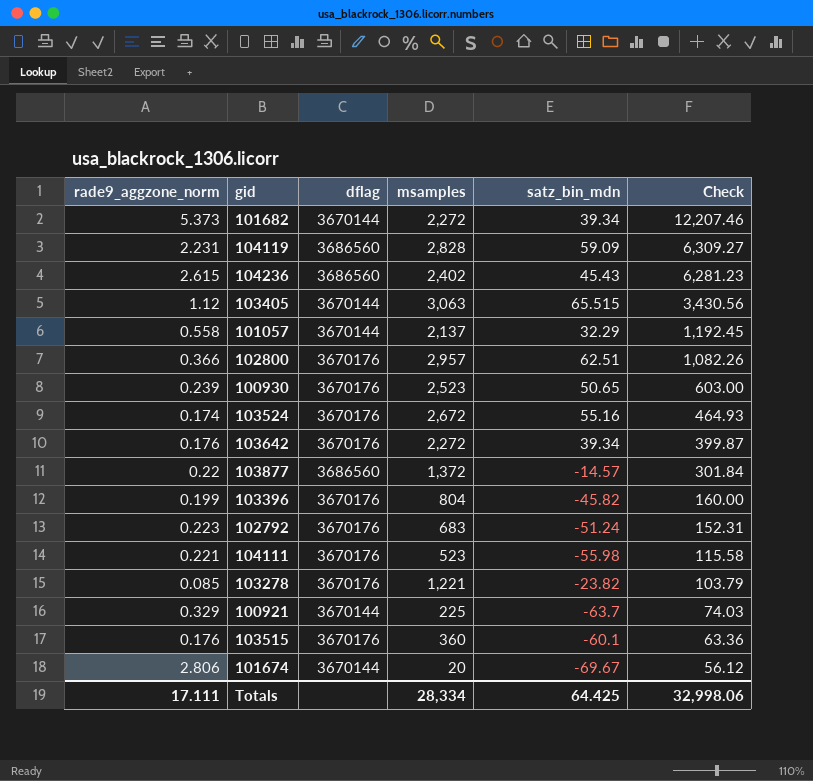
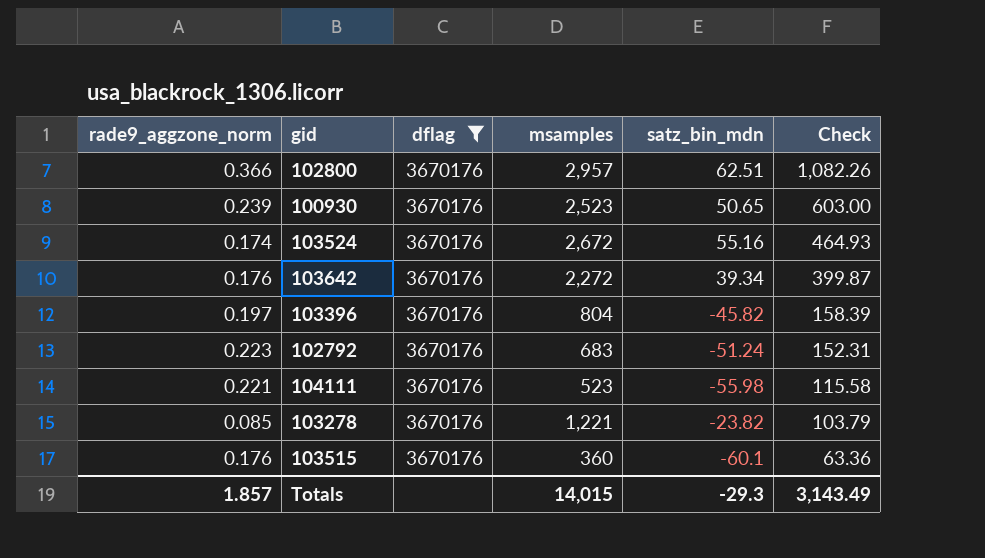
filter: none -> dflag = 3670176
103396 | rade9_aggzone_norm: 0.199 -> 0.197
103396 | Check: 160.00 -> 158.39
Totals | rade9_aggzone_norm: 17.111 -> 1.857
Totals | msamples: 28,334 -> 14,015
Totals | satz_bin_mdn: 64.425 -> -29.3
Totals | Check: 32,998.06 -> 3,143.49

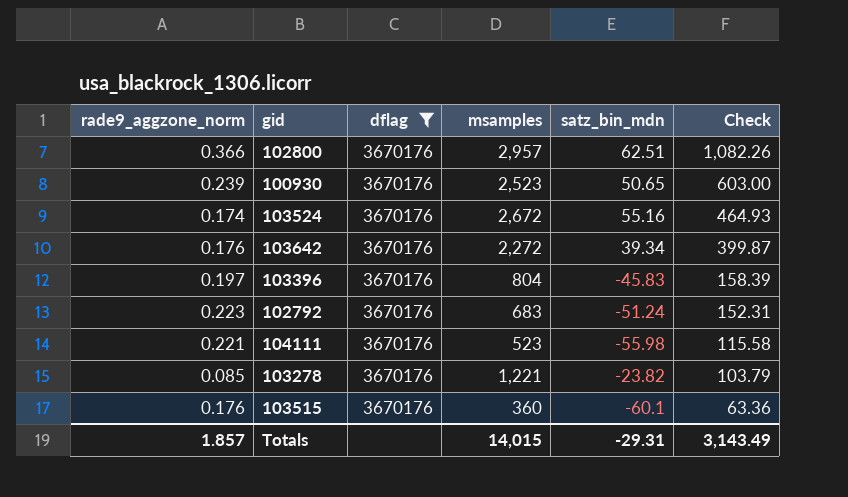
103396 | satz_bin_mdn: -45.82 -> -45.83
Totals | satz_bin_mdn: -29.3 -> -29.31

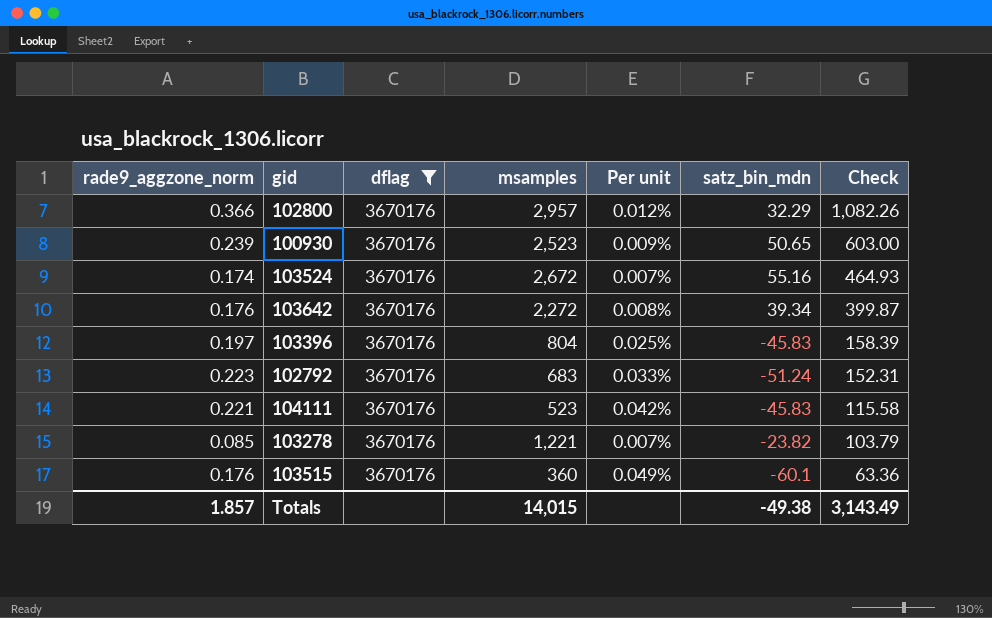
column Per unit | formula: none -> [rade9_aggzone_norm] / [msamples]
102800 | satz_bin_mdn: 62.51 -> 32.29
104111 | satz_bin_mdn: -55.98 -> -45.83
Totals | satz_bin_mdn: -29.31 -> -49.38

